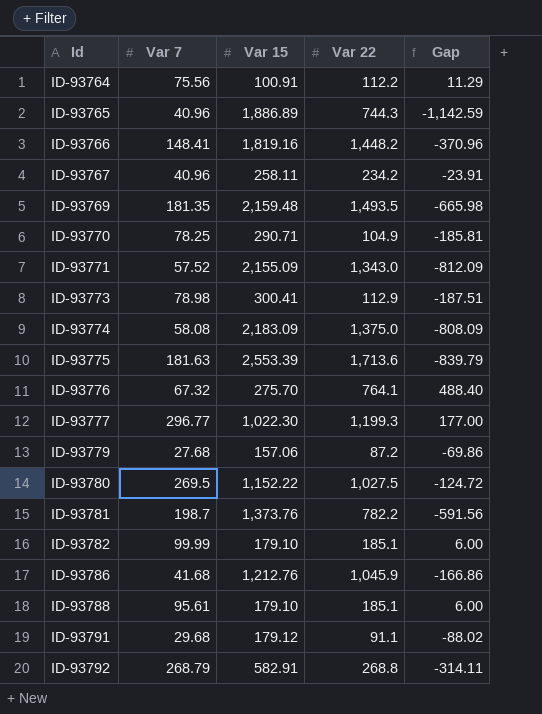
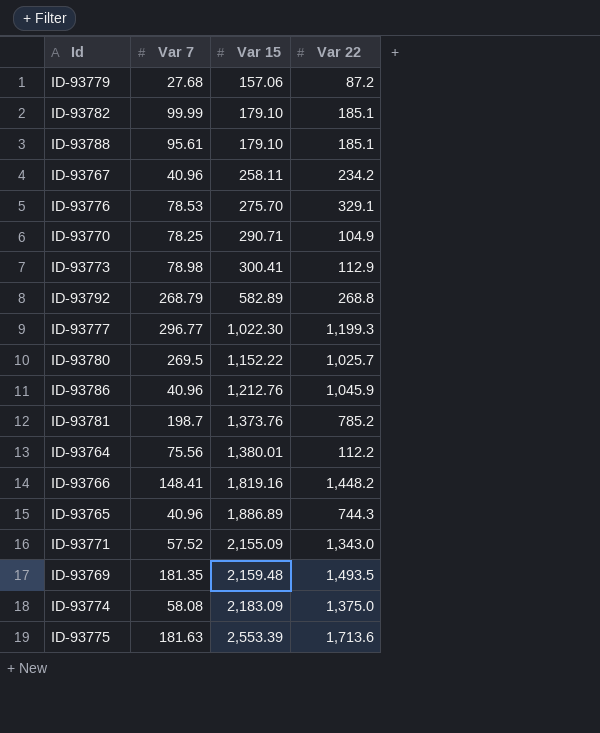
row order: Id ascending -> Var 15 ascending
column Gap | formula: [Var 22] - [Var 15] -> none
row ID-93791: 29.68 | 179.12 | 91.1 | -88.02 -> none
ID-93776 | Var 7: 67.32 -> 78.53
ID-93776 | Var 22: 764.1 -> 329.1
ID-93792 | Var 15: 582.91 -> 582.89
ID-93780 | Var 22: 1,027.5 -> 1,025.7
ID-93786 | Var 7: 41.68 -> 40.96
ID-93781 | Var 22: 782.2 -> 785.2
ID-93764 | Var 15: 100.91 -> 1,380.01

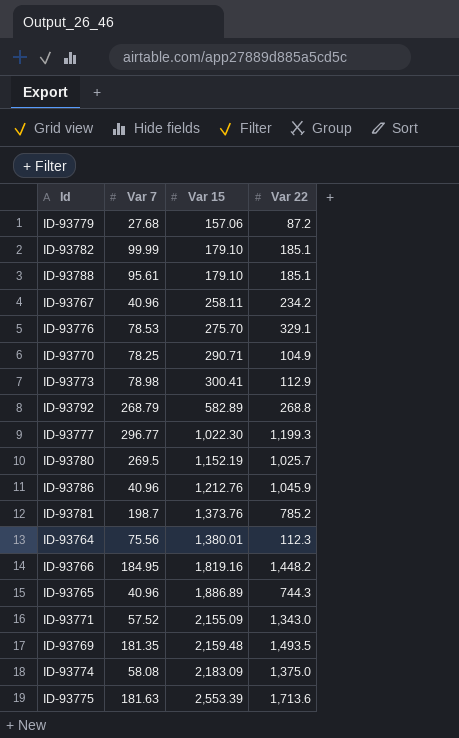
ID-93780 | Var 15: 1,152.22 -> 1,152.19
ID-93764 | Var 22: 112.2 -> 112.3
ID-93766 | Var 7: 148.41 -> 184.95

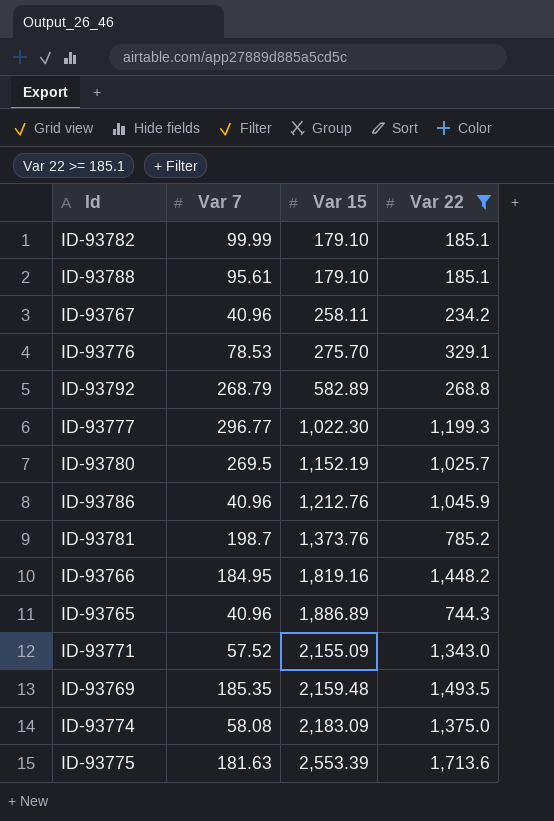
filter: none -> Var 22 >= 185.1
ID-93769 | Var 7: 181.35 -> 185.35

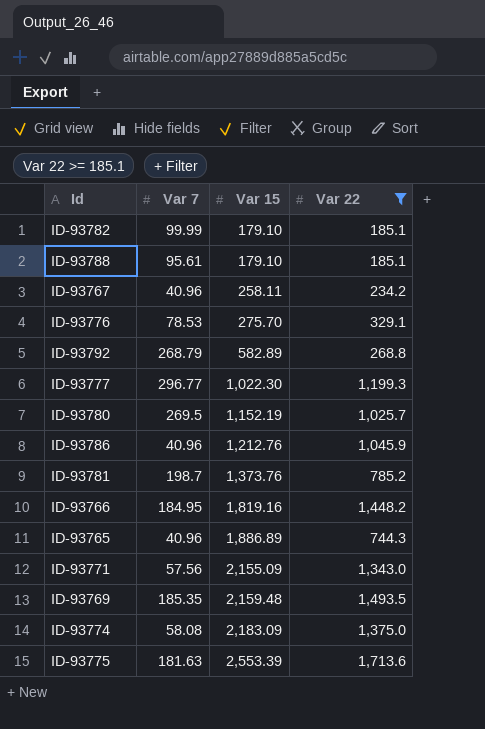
ID-93771 | Var 7: 57.52 -> 57.56

